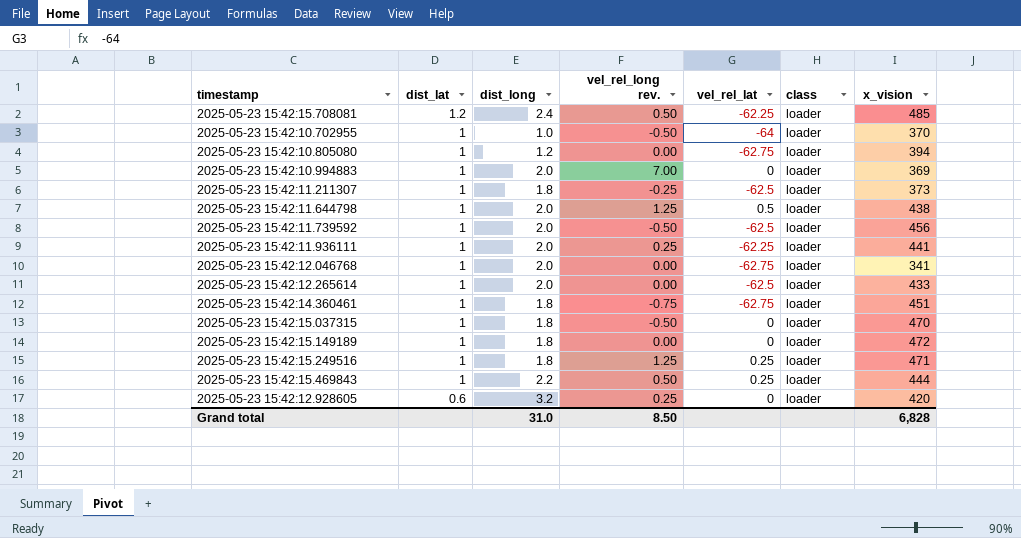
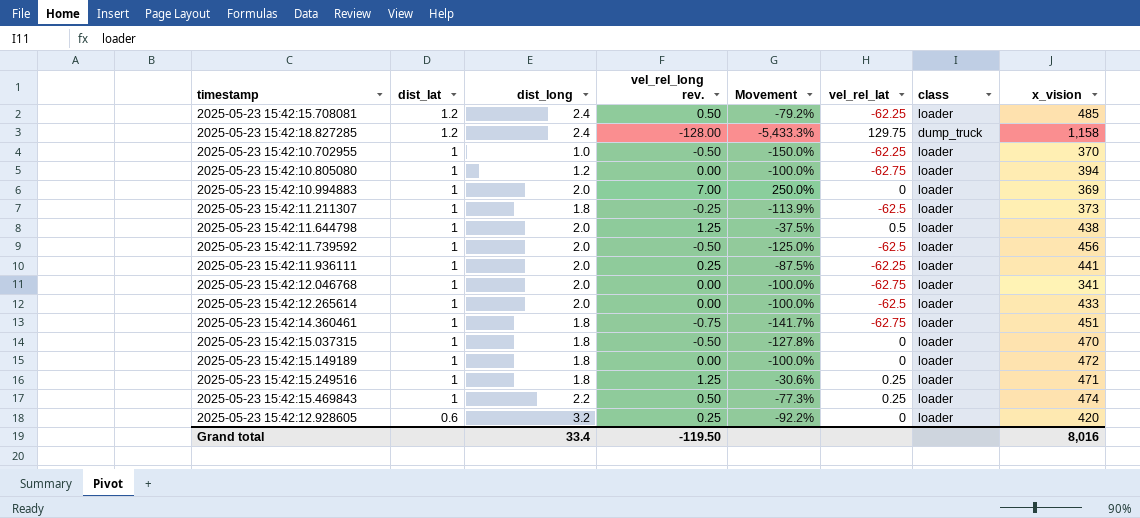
column Movement | formula: none -> ([vel_rel_long rev.] - [dist_long]) / [dist_long]
row 2025-05-23 15:42:18.827285: none -> 1.2 | 2.4 | -128.00 | -5,433.3% | 129.75 | dump_truck | 1,158
2025-05-23 15:42:10.702955 | vel_rel_lat: -64 -> -62.25
2025-05-23 15:42:15.469843 | x_vision: 444 -> 474
Grand total | dist_long: 31.0 -> 33.4
Grand total | vel_rel_long rev.: 8.50 -> -119.50
Grand total | x_vision: 6,828 -> 8,016

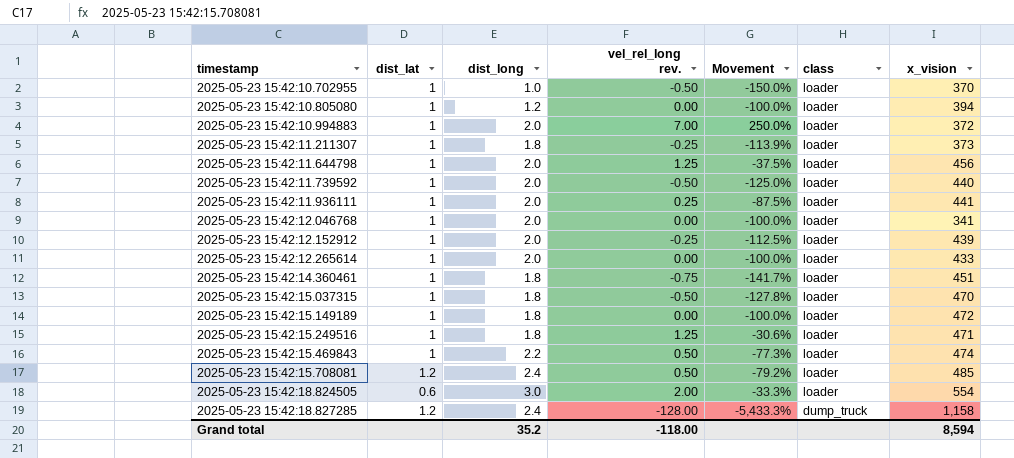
row order: dist_lat descending -> timestamp ascending
column vel_rel_lat | position: 6 -> none
row 2025-05-23 15:42:12.928605: 0.6 | 3.2 | 0.25 | -92.2% | 0 | loader | 420 -> none
2025-05-23 15:42:10.994883 | x_vision: 369 -> 372
2025-05-23 15:42:11.644798 | x_vision: 438 -> 456
2025-05-23 15:42:11.739592 | x_vision: 456 -> 440
row 2025-05-23 15:42:12.152912: none -> 1 | 2.0 | -0.25 | -112.5% | loader | 439
row 2025-05-23 15:42:18.824505: none -> 0.6 | 3.0 | 2.00 | -33.3% | loader | 554
Grand total | dist_long: 33.4 -> 35.2
Grand total | vel_rel_long rev.: -119.50 -> -118.00
Grand total | x_vision: 8,016 -> 8,594

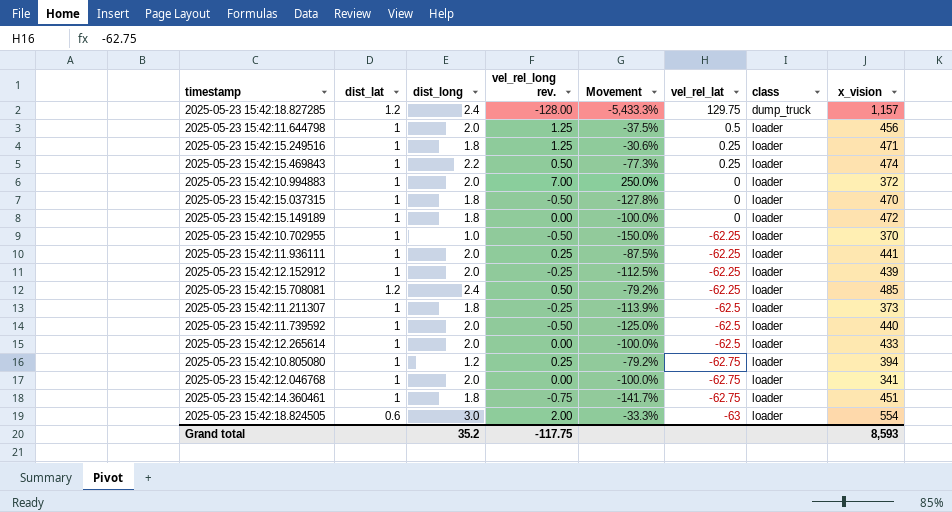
row order: timestamp ascending -> vel_rel_lat descending
column vel_rel_lat | position: none -> 6
2025-05-23 15:42:18.827285 | x_vision: 1,158 -> 1,157
2025-05-23 15:42:10.805080 | vel_rel_long rev.: 0.00 -> 0.25
2025-05-23 15:42:10.805080 | Movement: -100.0% -> -79.2%
Grand total | vel_rel_long rev.: -118.00 -> -117.75
Grand total | x_vision: 8,594 -> 8,593

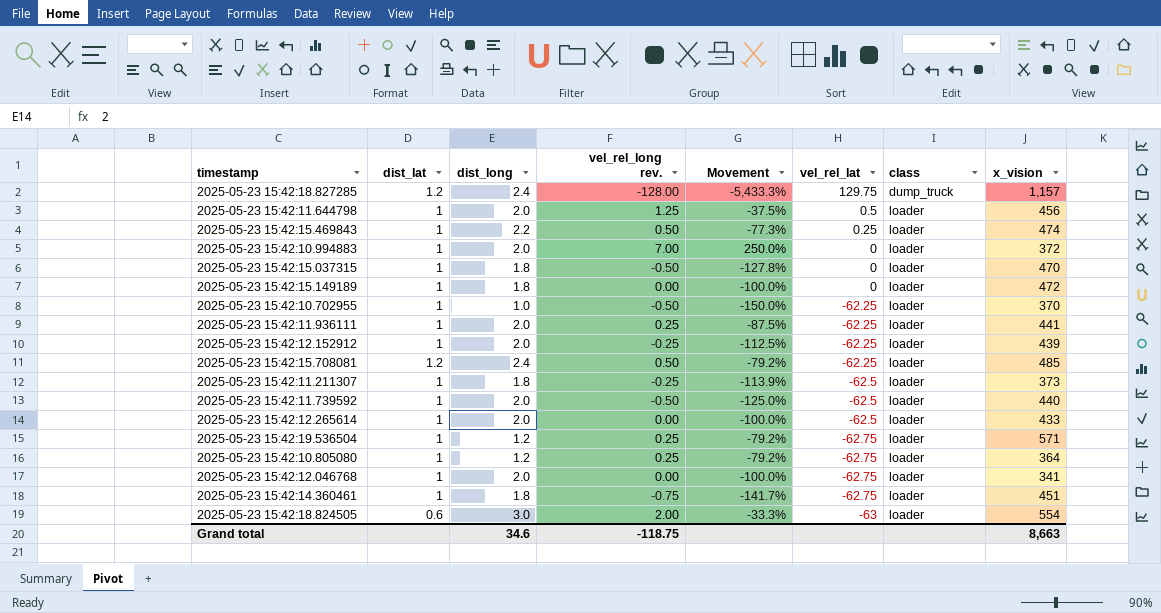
row 2025-05-23 15:42:15.249516: 1 | 1.8 | 1.25 | -30.6% | 0.25 | loader | 471 -> none
row 2025-05-23 15:42:19.536504: none -> 1 | 1.2 | 0.25 | -79.2% | -62.75 | loader | 571
2025-05-23 15:42:10.805080 | x_vision: 394 -> 364
Grand total | dist_long: 35.2 -> 34.6
Grand total | vel_rel_long rev.: -117.75 -> -118.75
Grand total | x_vision: 8,593 -> 8,663

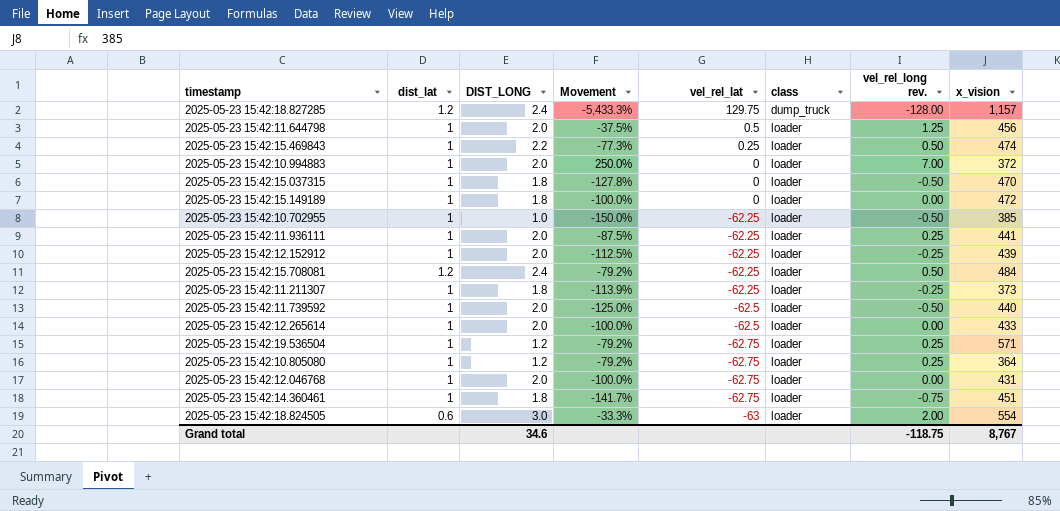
column name: dist_long -> DIST_LONG
column vel_rel_long rev. | position: 4 -> 7
2025-05-23 15:42:10.702955 | x_vision: 370 -> 385
2025-05-23 15:42:15.708081 | x_vision: 485 -> 484
2025-05-23 15:42:11.211307 | vel_rel_lat: -62.5 -> -62.25
2025-05-23 15:42:12.046768 | x_vision: 341 -> 431
Grand total | x_vision: 8,663 -> 8,767

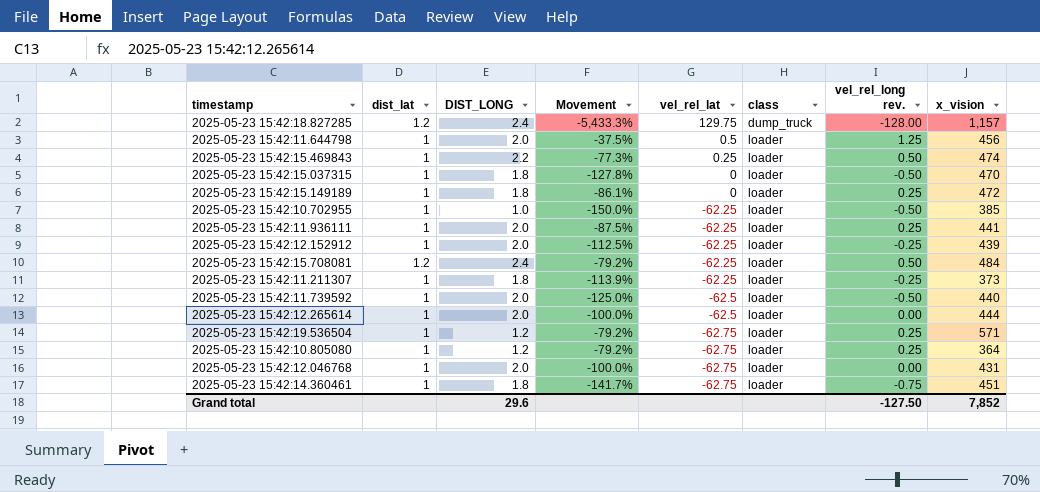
row 2025-05-23 15:42:10.994883: 1 | 2.0 | 250.0% | 0 | loader | 7.00 | 372 -> none
row 2025-05-23 15:42:18.824505: 0.6 | 3.0 | -33.3% | -63 | loader | 2.00 | 554 -> none
2025-05-23 15:42:15.149189 | Movement: -100.0% -> -86.1%
2025-05-23 15:42:15.149189 | vel_rel_long rev.: 0.00 -> 0.25
2025-05-23 15:42:12.265614 | x_vision: 433 -> 444
Grand total | DIST_LONG: 34.6 -> 29.6
Grand total | vel_rel_long rev.: -118.75 -> -127.50
Grand total | x_vision: 8,767 -> 7,852

